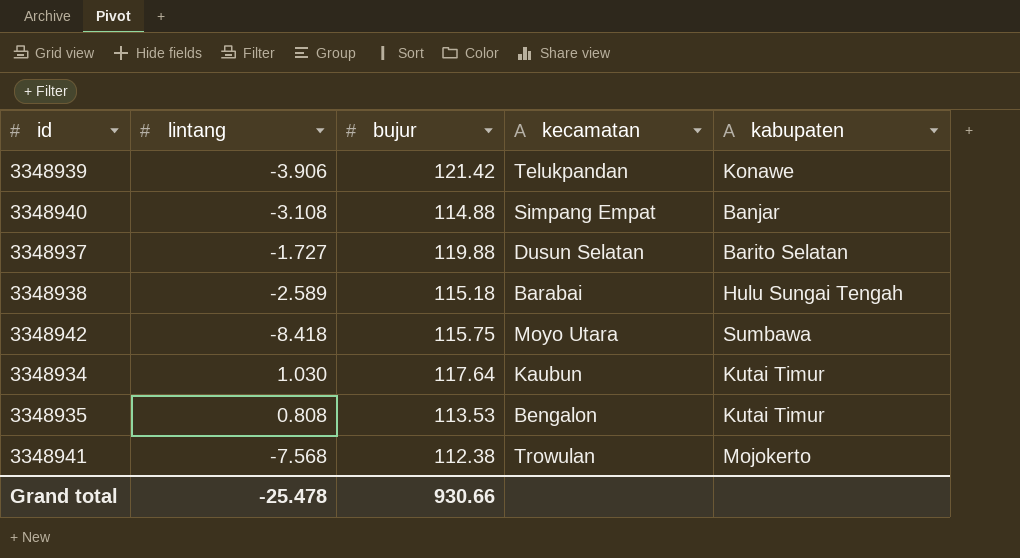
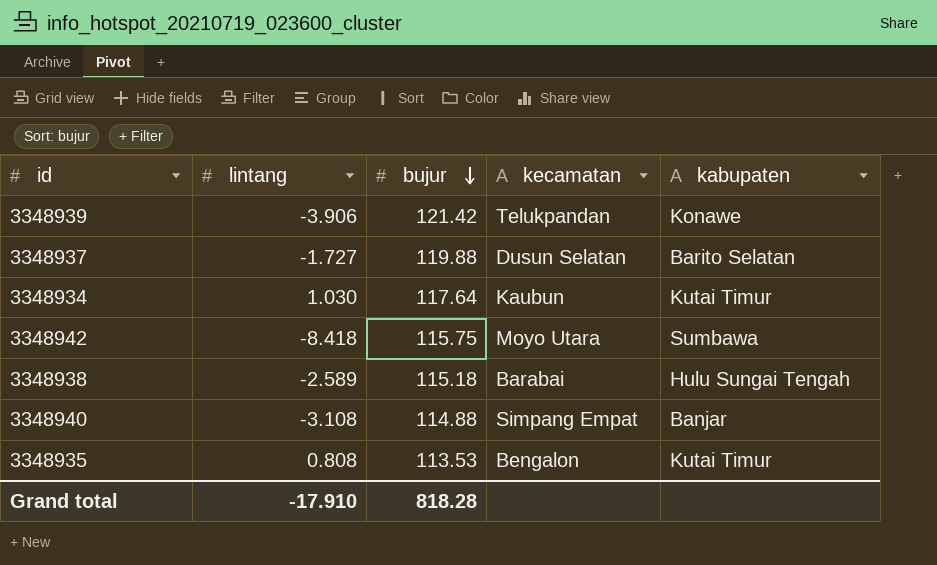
row order: none -> bujur descending
row 3348941: -7.568 | 112.38 | Trowulan | Mojokerto -> none
Grand total | lintang: -25.478 -> -17.910
Grand total | bujur: 930.66 -> 818.28

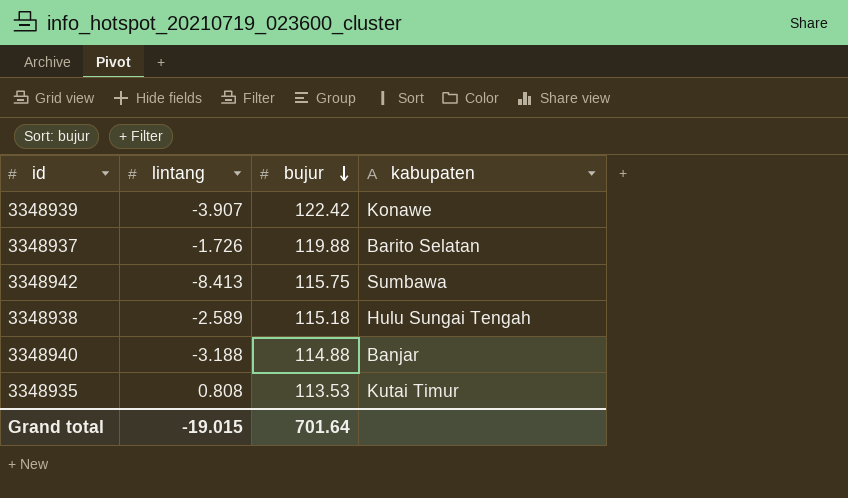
column kecamatan | position: 4 -> none
row 3348934: 1.030 | 117.64 | Kaubun | Kutai Timur -> none
3348939 | lintang: -3.906 -> -3.907
3348939 | bujur: 121.42 -> 122.42
3348937 | lintang: -1.727 -> -1.726
3348942 | lintang: -8.418 -> -8.413
3348940 | lintang: -3.108 -> -3.188
Grand total | lintang: -17.910 -> -19.015
Grand total | bujur: 818.28 -> 701.64

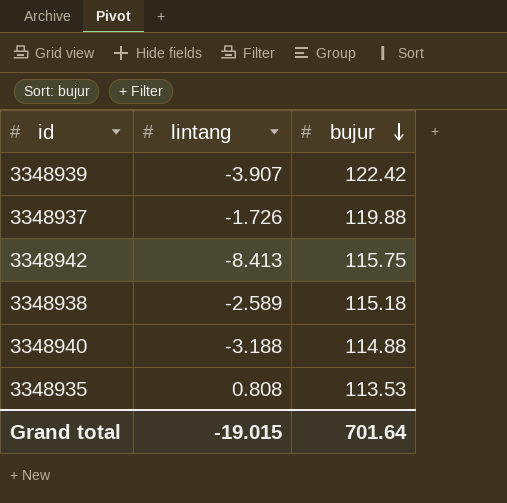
column kabupaten | position: 4 -> none

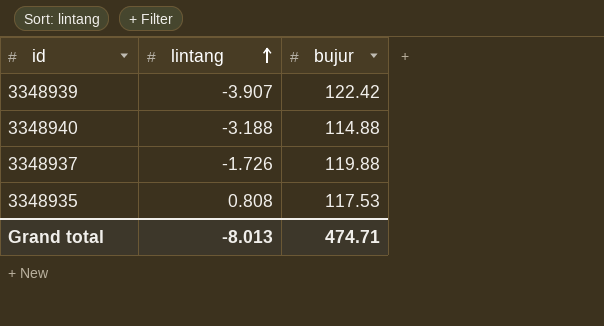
row order: bujur descending -> lintang ascending
row 3348942: -8.413 | 115.75 -> none
row 3348938: -2.589 | 115.18 -> none
3348935 | bujur: 113.53 -> 117.53
Grand total | lintang: -19.015 -> -8.013
Grand total | bujur: 701.64 -> 474.71

